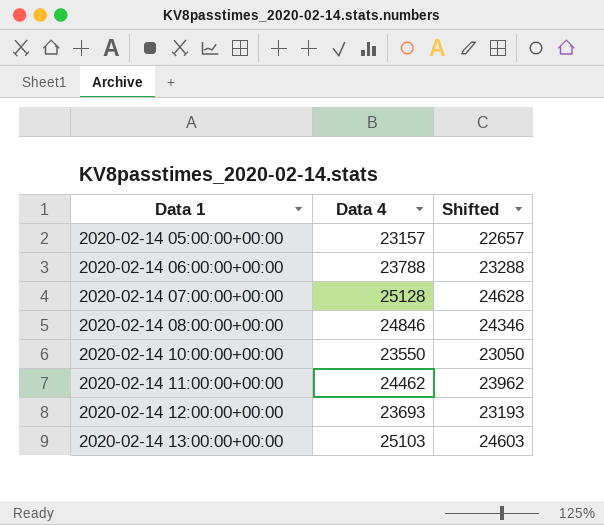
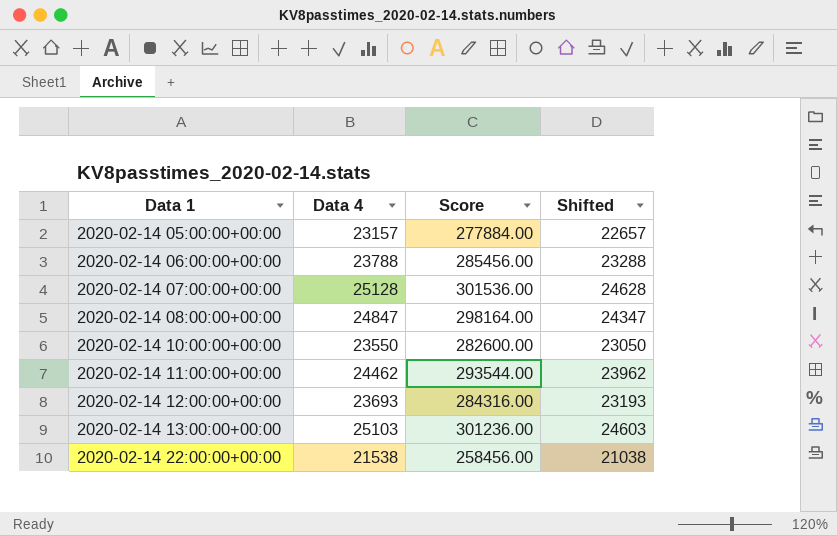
column Score | formula: none -> [Data 4] * 12
2020-02-14 08:00:00+00:00 | Data 4: 24846 -> 24847
2020-02-14 08:00:00+00:00 | Shifted: 24346 -> 24347
row 2020-02-14 22:00:00+00:00: none -> 21538 | 258456.00 | 21038

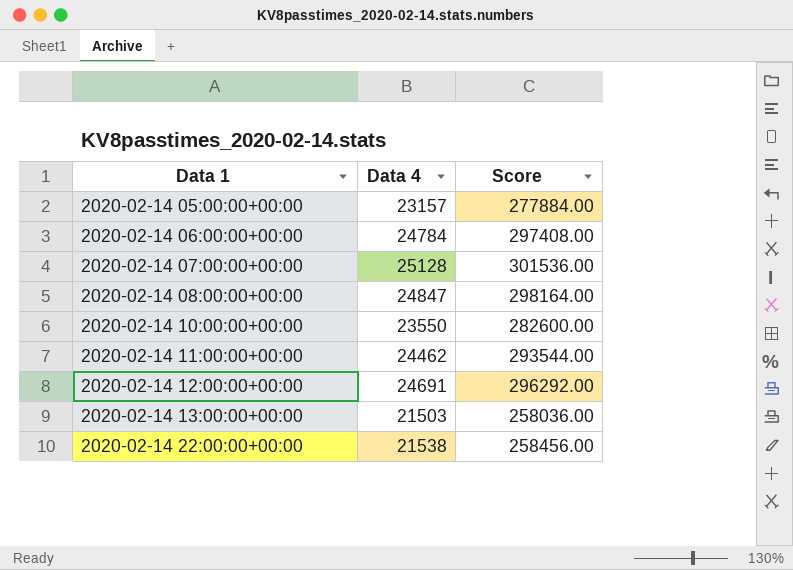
column Shifted | formula: [Data 4] - 500 -> none
2020-02-14 06:00:00+00:00 | Data 4: 23788 -> 24784
2020-02-14 06:00:00+00:00 | Score: 285456.00 -> 297408.00
2020-02-14 12:00:00+00:00 | Data 4: 23693 -> 24691
2020-02-14 12:00:00+00:00 | Score: 284316.00 -> 296292.00
2020-02-14 13:00:00+00:00 | Data 4: 25103 -> 21503
2020-02-14 13:00:00+00:00 | Score: 301236.00 -> 258036.00

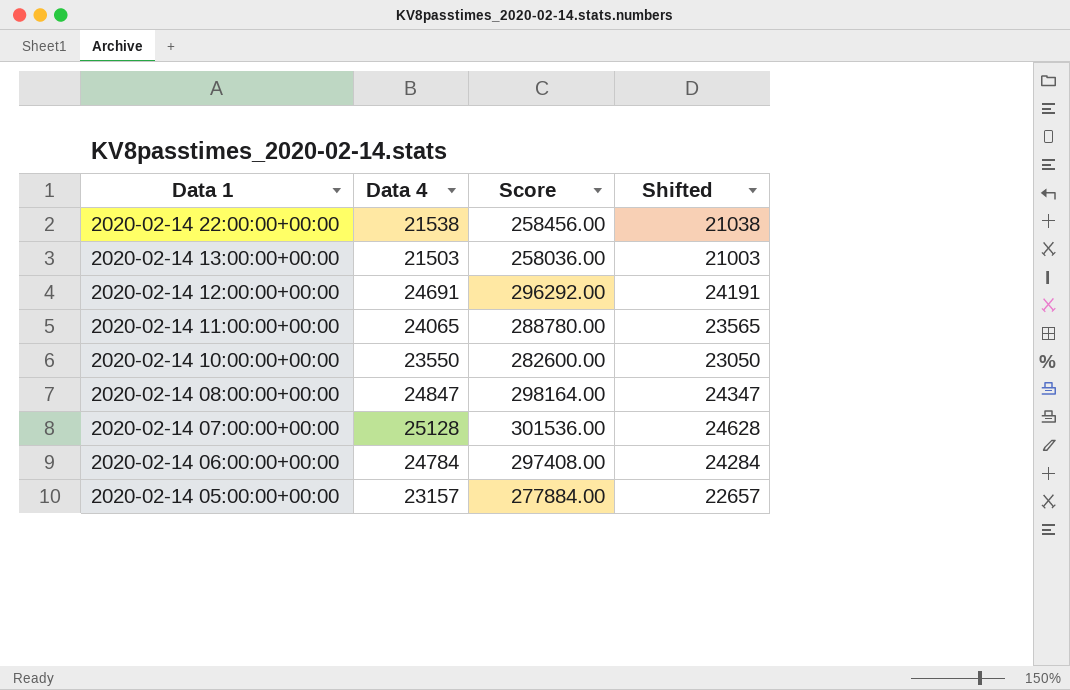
row order: Data 1 ascending -> Data 1 descending
column Shifted | formula: none -> [Data 4] - 500
2020-02-14 11:00:00+00:00 | Data 4: 24462 -> 24065
2020-02-14 11:00:00+00:00 | Score: 293544.00 -> 288780.00

